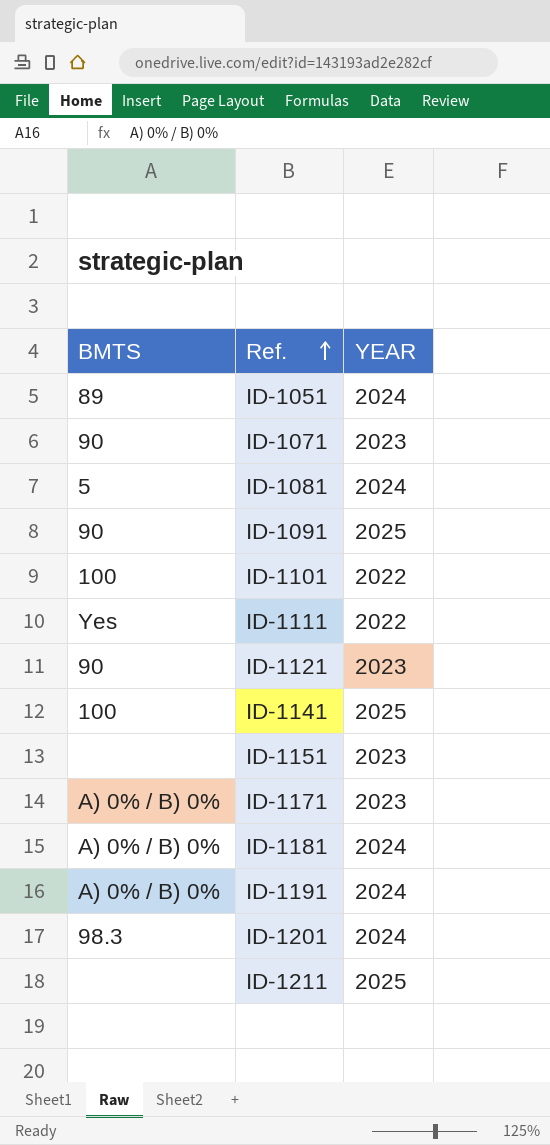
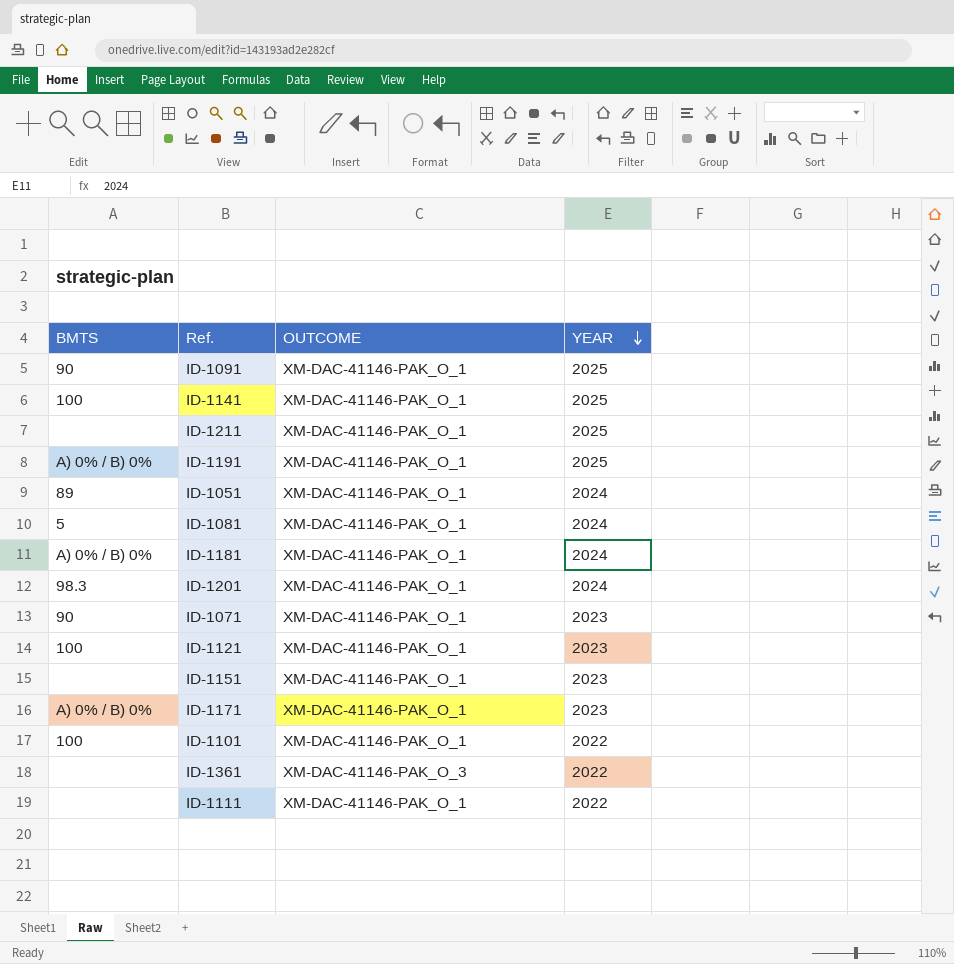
row order: Ref. ascending -> YEAR descending
column OUTCOME | position: none -> 3
ID-1191 | YEAR: 2024 -> 2025
ID-1121 | BMTS: 90 -> 100
row ID-1361: none -> none | XM-DAC-41146-PAK_O_3 | 2022
ID-1111 | BMTS: Yes -> none

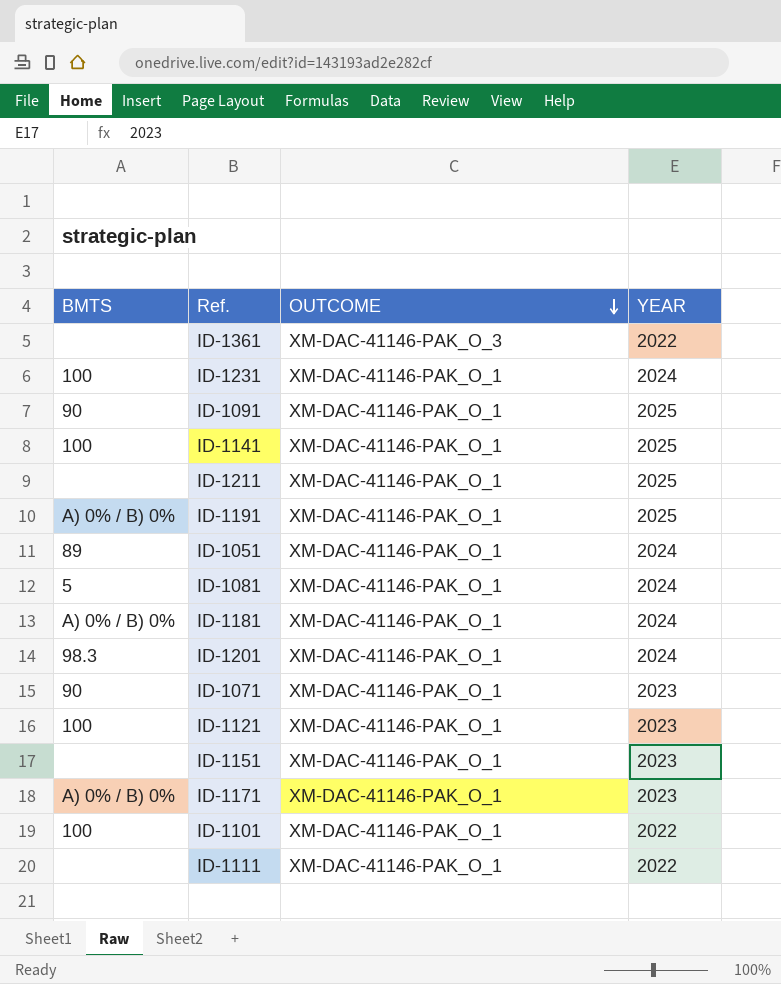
row order: YEAR descending -> OUTCOME descending
row ID-1231: none -> 100 | XM-DAC-41146-PAK_O_1 | 2024

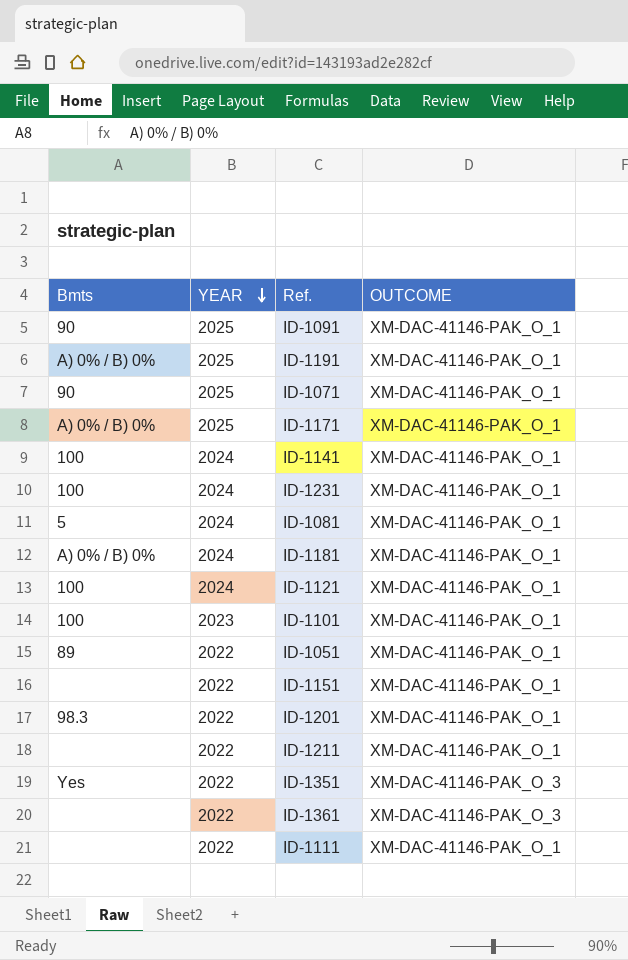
row order: OUTCOME descending -> YEAR descending
column name: BMTS -> Bmts
column YEAR | position: 4 -> 2
ID-1071 | YEAR: 2023 -> 2025
ID-1171 | YEAR: 2023 -> 2025
ID-1141 | YEAR: 2025 -> 2024
ID-1121 | YEAR: 2023 -> 2024
ID-1101 | YEAR: 2022 -> 2023
ID-1051 | YEAR: 2024 -> 2022
ID-1151 | YEAR: 2023 -> 2022
ID-1201 | YEAR: 2024 -> 2022
ID-1211 | YEAR: 2025 -> 2022
row ID-1351: none -> Yes | 2022 | XM-DAC-41146-PAK_O_3

